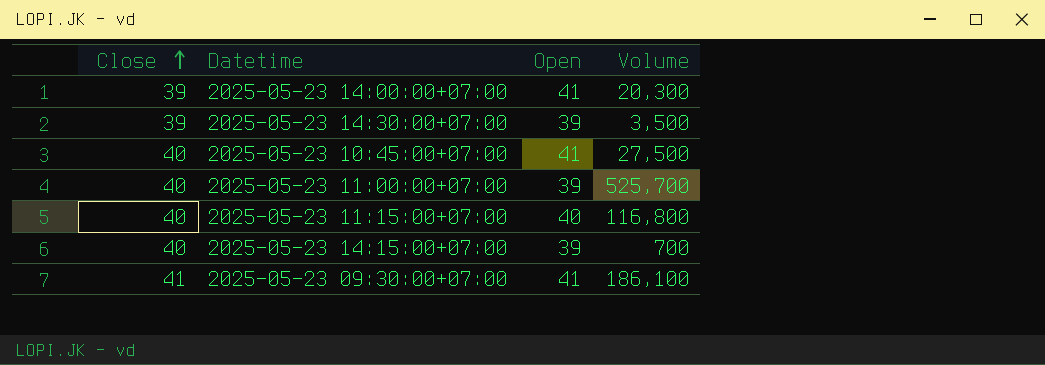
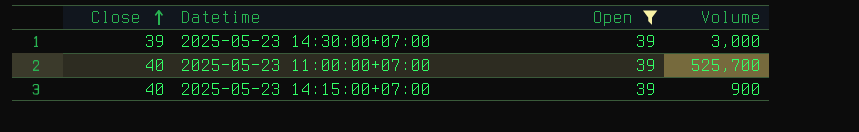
filter: none -> Open = 39
2025-05-23 14:30:00+07:00 | Volume: 3,500 -> 3,000
2025-05-23 14:15:00+07:00 | Volume: 700 -> 900

